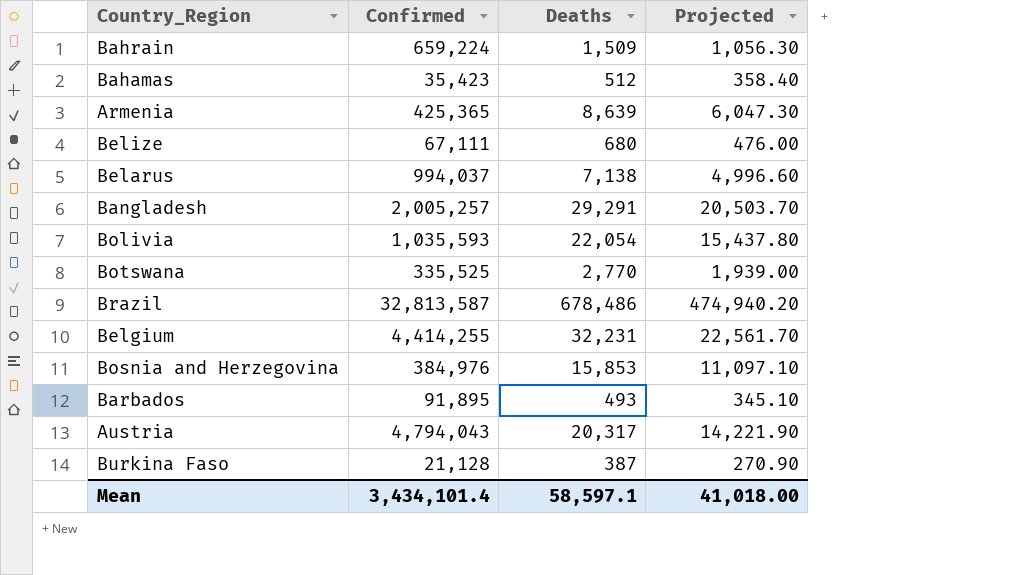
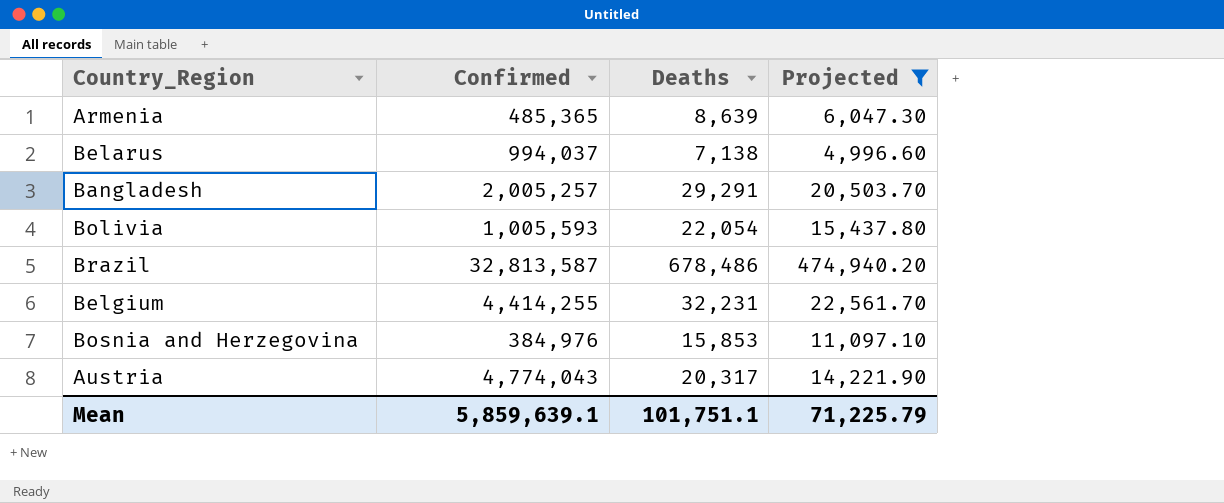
filter: none -> Projected >= 4,996.60
Armenia | Confirmed: 425,365 -> 485,365
Bolivia | Confirmed: 1,035,593 -> 1,005,593
Austria | Confirmed: 4,794,043 -> 4,774,043
Mean | Confirmed: 3,434,101.4 -> 5,859,639.1
Mean | Deaths: 58,597.1 -> 101,751.1
Mean | Projected: 41,018.00 -> 71,225.79

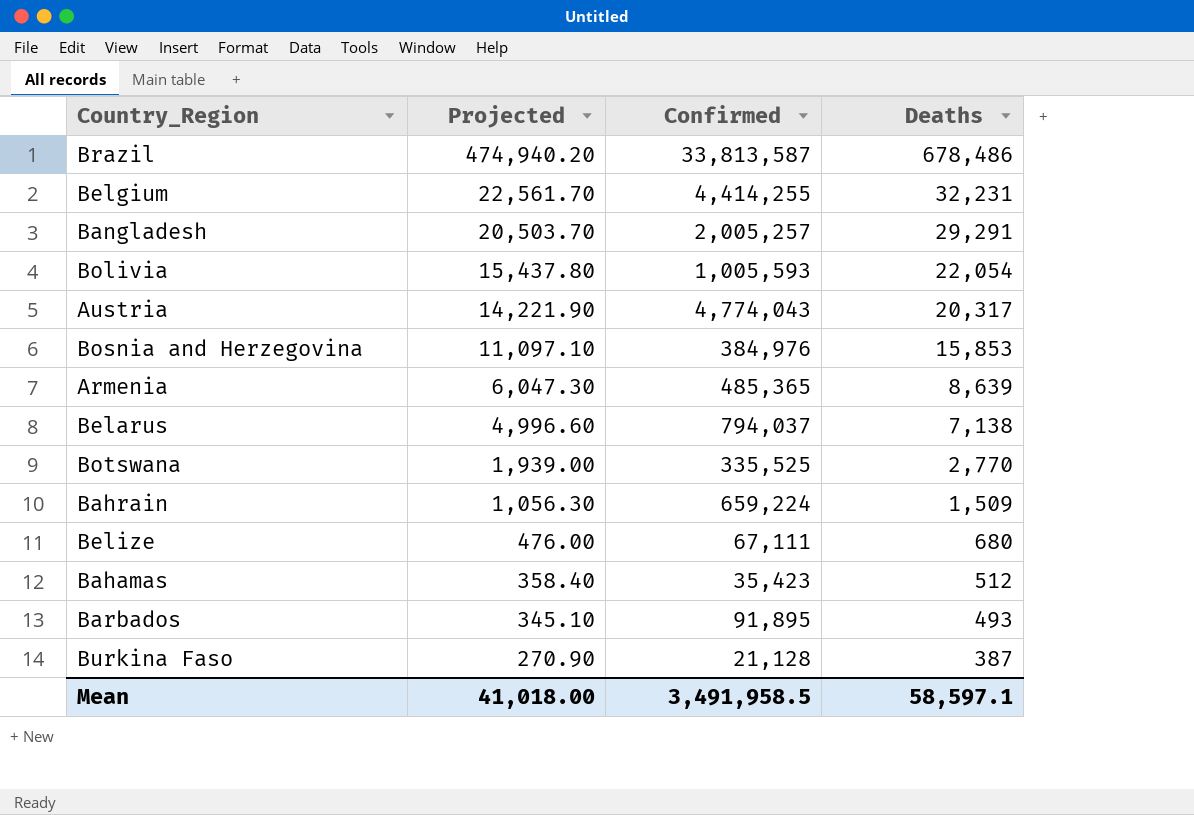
filter: Projected >= 4,996.60 -> none
row order: none -> Projected descending
column Projected | position: 4 -> 2
Brazil | Confirmed: 32,813,587 -> 33,813,587
Belarus | Confirmed: 994,037 -> 794,037
Mean | Projected: 71,225.79 -> 41,018.00
Mean | Confirmed: 5,859,639.1 -> 3,491,958.5
Mean | Deaths: 101,751.1 -> 58,597.1

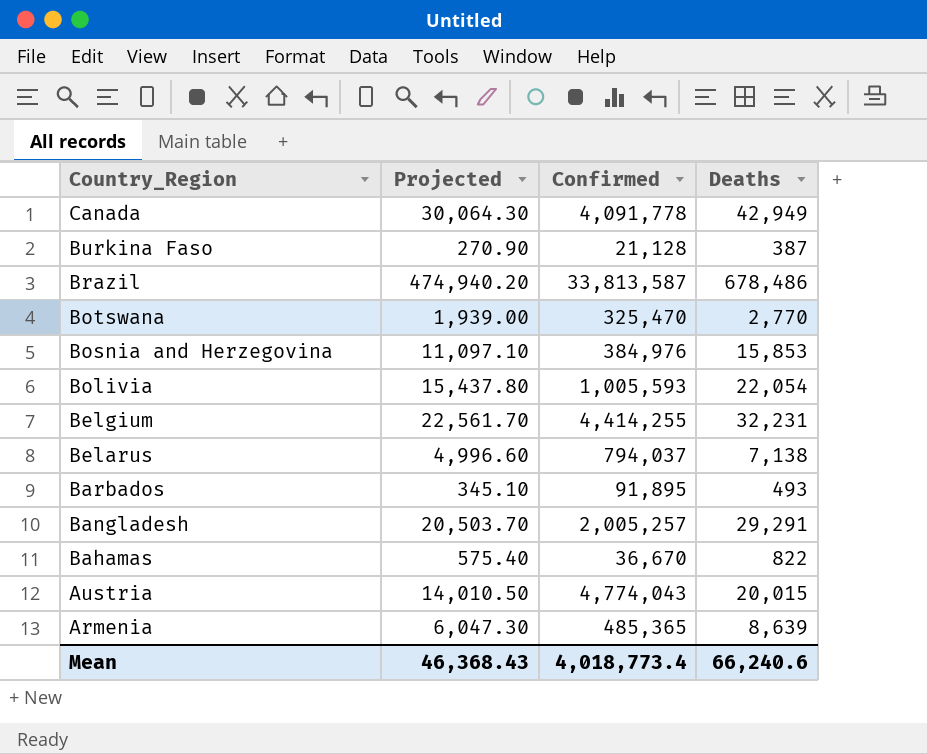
row order: Projected descending -> Country_Region descending
row Bahrain: 1,056.30 | 659,224 | 1,509 -> none
row Belize: 476.00 | 67,111 | 680 -> none
row Canada: none -> 30,064.30 | 4,091,778 | 42,949
Botswana | Confirmed: 335,525 -> 325,470
Bahamas | Projected: 358.40 -> 575.40
Bahamas | Confirmed: 35,423 -> 36,670
Bahamas | Deaths: 512 -> 822
Austria | Projected: 14,221.90 -> 14,010.50
Austria | Deaths: 20,317 -> 20,015
Mean | Projected: 41,018.00 -> 46,368.43
Mean | Confirmed: 3,491,958.5 -> 4,018,773.4
Mean | Deaths: 58,597.1 -> 66,240.6

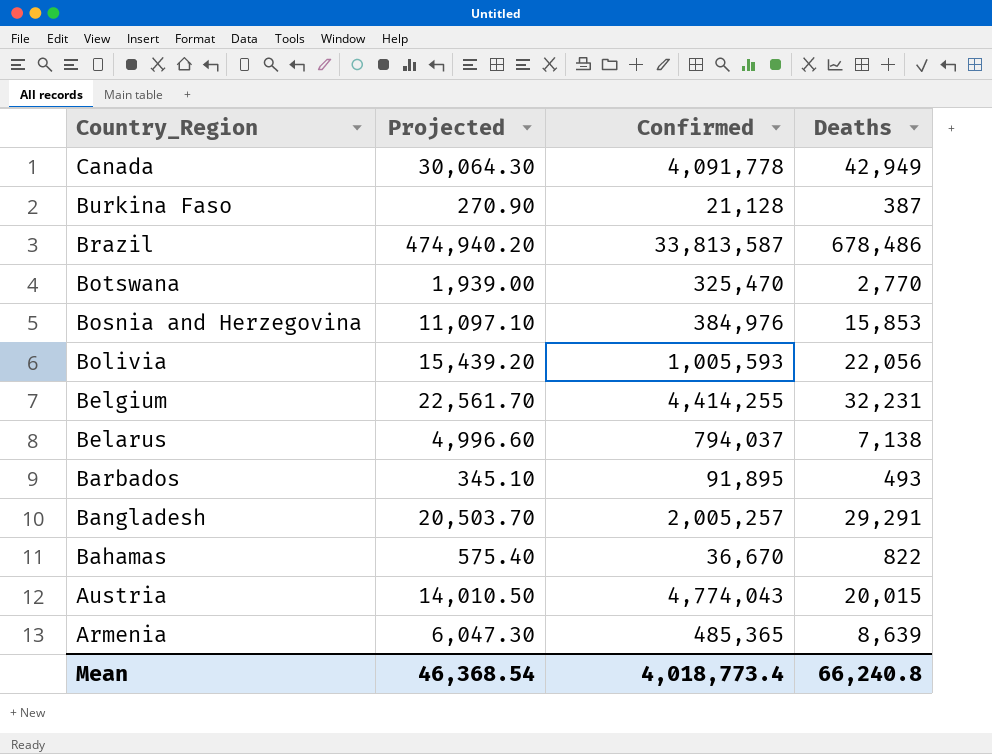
Bolivia | Projected: 15,437.80 -> 15,439.20
Bolivia | Deaths: 22,054 -> 22,056
Mean | Projected: 46,368.43 -> 46,368.54
Mean | Deaths: 66,240.6 -> 66,240.8

